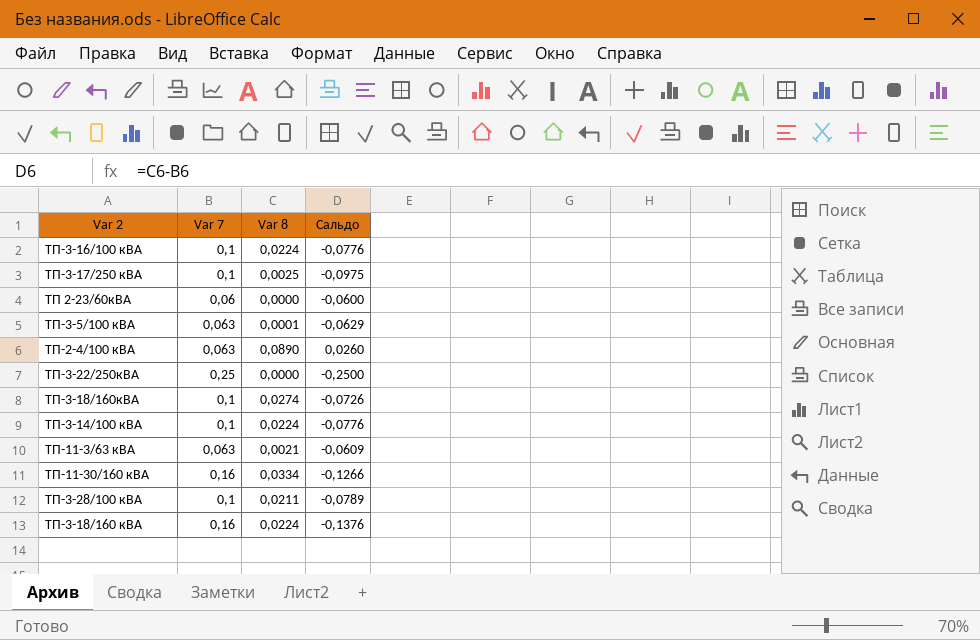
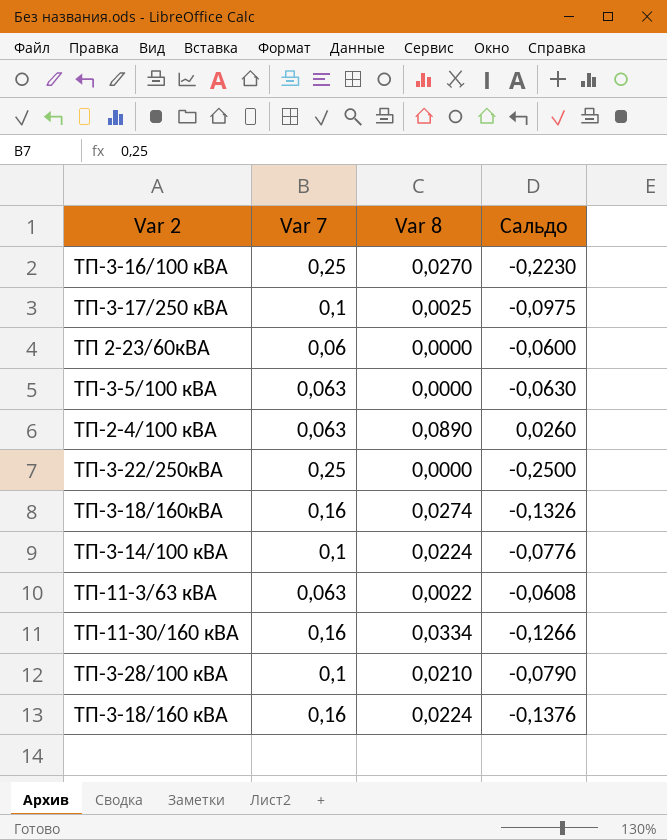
ТП-3-16/100 кВА | Var 7: 0,1 -> 0,25
ТП-3-16/100 кВА | Var 8: 0,0224 -> 0,0270
ТП-3-16/100 кВА | Сальдо: -0,0776 -> -0,2230
ТП-3-5/100 кВА | Var 8: 0,0001 -> 0,0000
ТП-3-5/100 кВА | Сальдо: -0,0629 -> -0,0630
ТП-3-18/160кВА | Var 7: 0,1 -> 0,16
ТП-3-18/160кВА | Сальдо: -0,0726 -> -0,1326
ТП-11-3/63 кВА | Var 8: 0,0021 -> 0,0022
ТП-11-3/63 кВА | Сальдо: -0,0609 -> -0,0608
ТП-3-28/100 кВА | Var 8: 0,0211 -> 0,0210
ТП-3-28/100 кВА | Сальдо: -0,0789 -> -0,0790

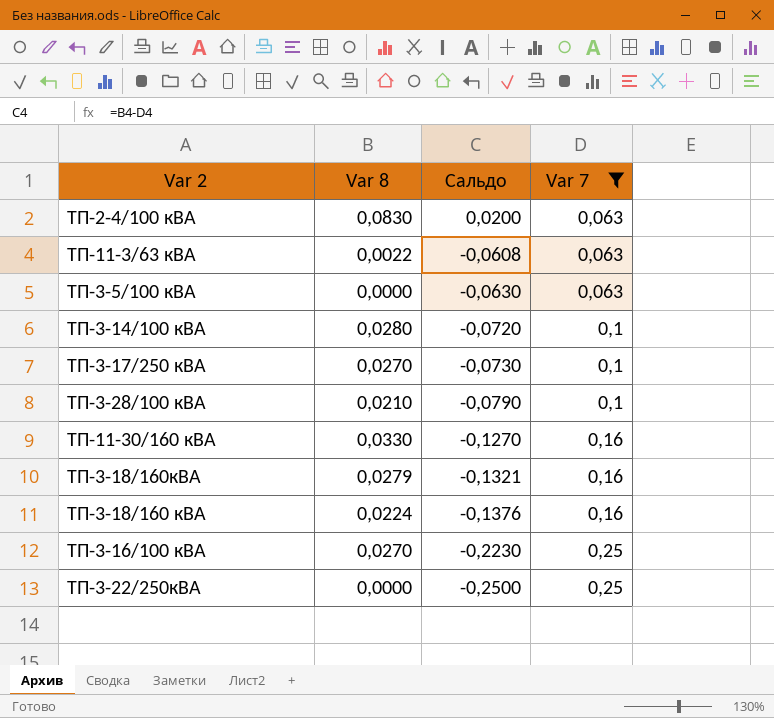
filter: none -> Var 7 != 0,06
row order: none -> Сальдо descending
column Var 7 | position: 2 -> 4
ТП-2-4/100 кВА | Var 8: 0,0890 -> 0,0830
ТП-2-4/100 кВА | Сальдо: 0,0260 -> 0,0200
ТП-3-14/100 кВА | Var 8: 0,0224 -> 0,0280
ТП-3-14/100 кВА | Сальдо: -0,0776 -> -0,0720
ТП-3-17/250 кВА | Var 8: 0,0025 -> 0,0270
ТП-3-17/250 кВА | Сальдо: -0,0975 -> -0,0730
ТП-11-30/160 кВА | Var 8: 0,0334 -> 0,0330
ТП-11-30/160 кВА | Сальдо: -0,1266 -> -0,1270
ТП-3-18/160кВА | Var 8: 0,0274 -> 0,0279
ТП-3-18/160кВА | Сальдо: -0,1326 -> -0,1321

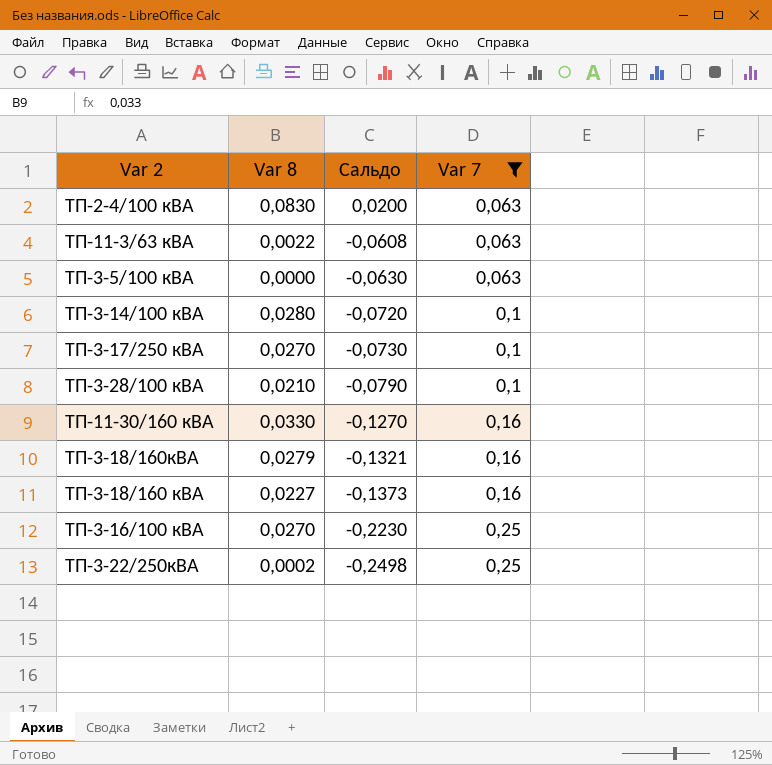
ТП-3-18/160 кВА | Var 8: 0,0224 -> 0,0227
ТП-3-18/160 кВА | Сальдо: -0,1376 -> -0,1373
ТП-3-22/250кВА | Var 8: 0,0000 -> 0,0002
ТП-3-22/250кВА | Сальдо: -0,2500 -> -0,2498

